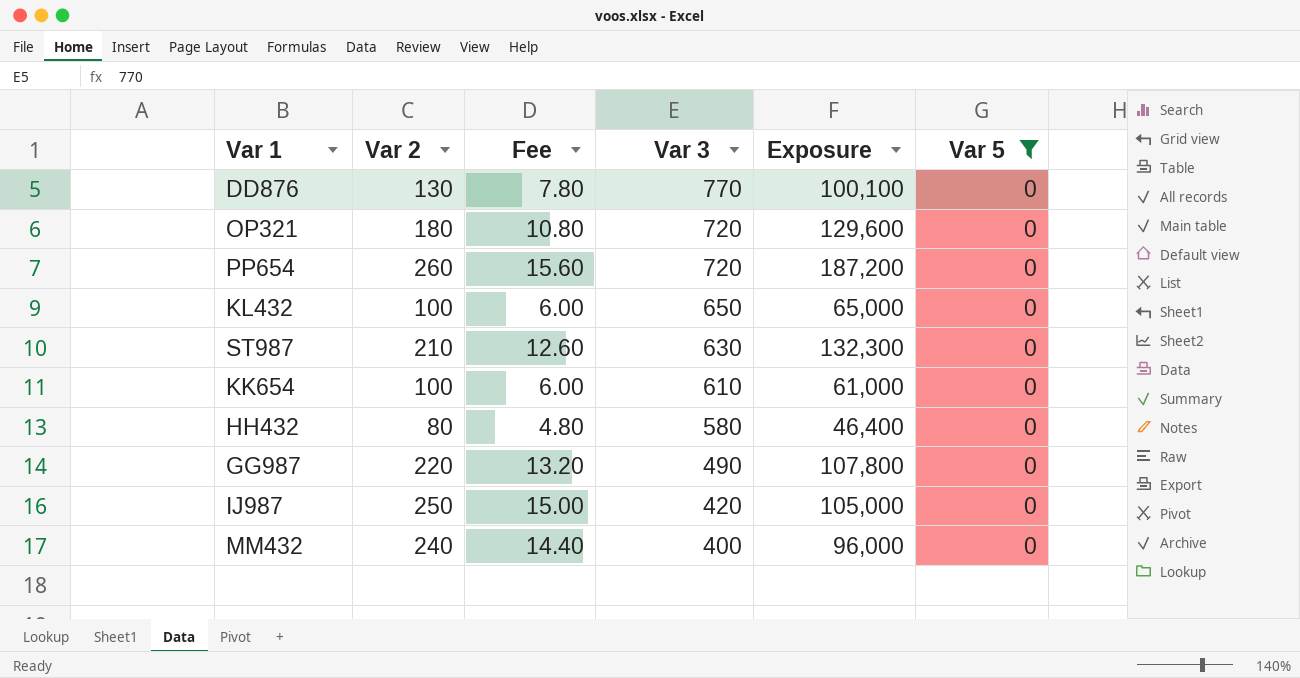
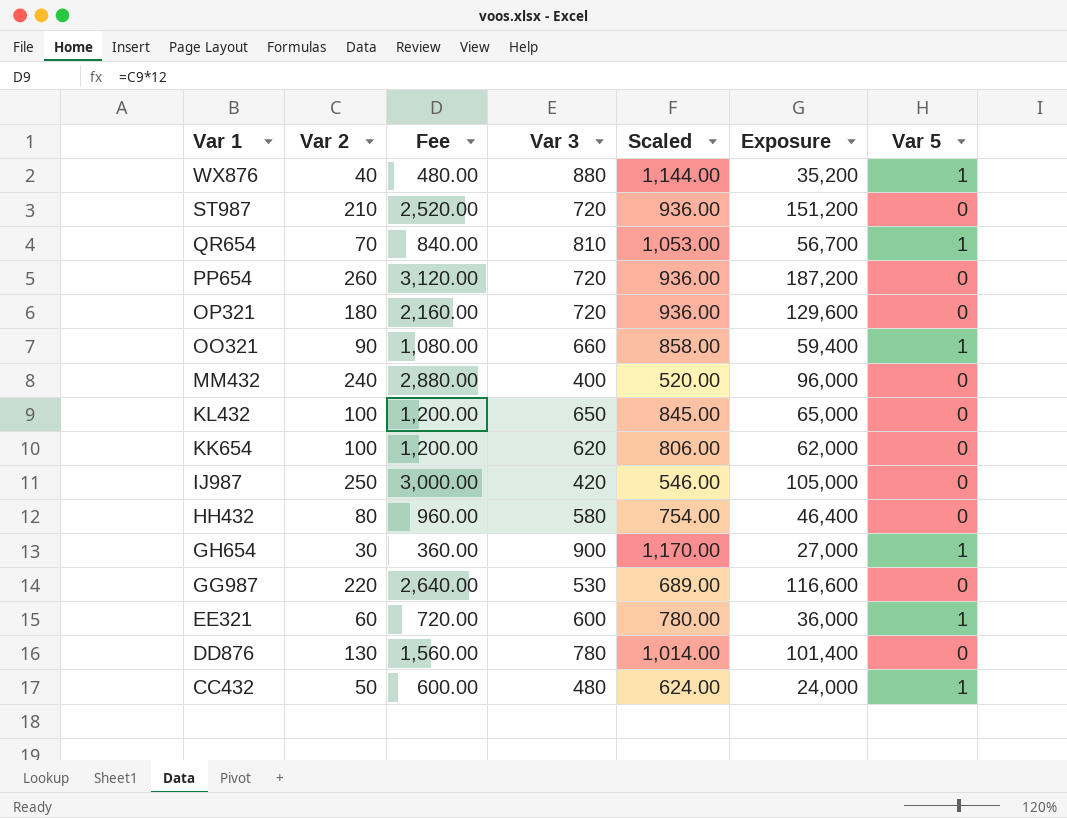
filter: Var 5 = 0 -> none
row order: Var 3 descending -> Var 1 descending
column Fee | formula: [Var 2] * 0.06 -> [Var 2] * 12
column Scaled | formula: none -> [Var 3] * 1.3
ST987 | Var 3: 630 -> 720
ST987 | Exposure: 132,300 -> 151,200
KK654 | Var 3: 610 -> 620
KK654 | Exposure: 61,000 -> 62,000
GG987 | Var 3: 490 -> 530
GG987 | Exposure: 107,800 -> 116,600
DD876 | Var 3: 770 -> 780
DD876 | Exposure: 100,100 -> 101,400

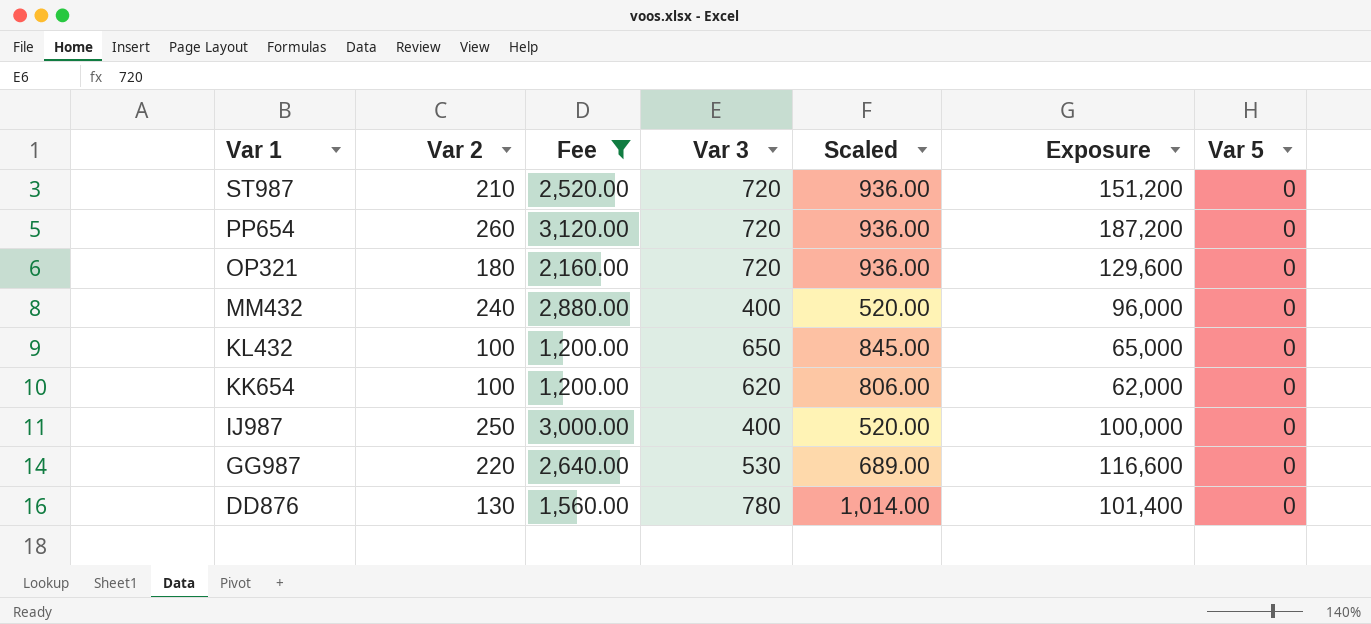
filter: none -> Fee >= 1,200.00
IJ987 | Var 3: 420 -> 400
IJ987 | Scaled: 546.00 -> 520.00
IJ987 | Exposure: 105,000 -> 100,000

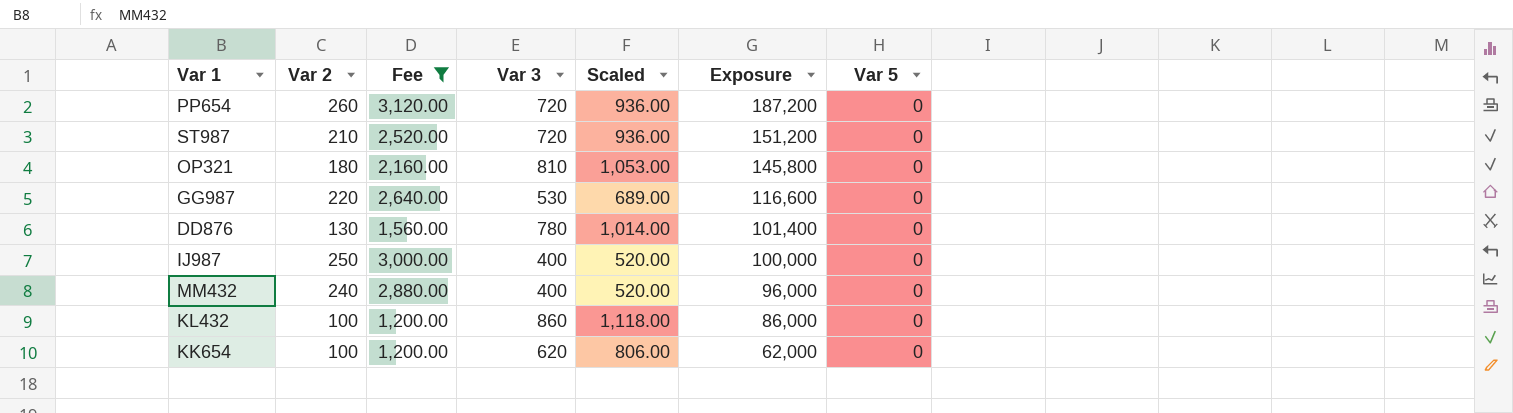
row order: Var 1 descending -> Exposure descending
OP321 | Var 3: 720 -> 810
OP321 | Scaled: 936.00 -> 1,053.00
OP321 | Exposure: 129,600 -> 145,800
KL432 | Var 3: 650 -> 860
KL432 | Scaled: 845.00 -> 1,118.00
KL432 | Exposure: 65,000 -> 86,000

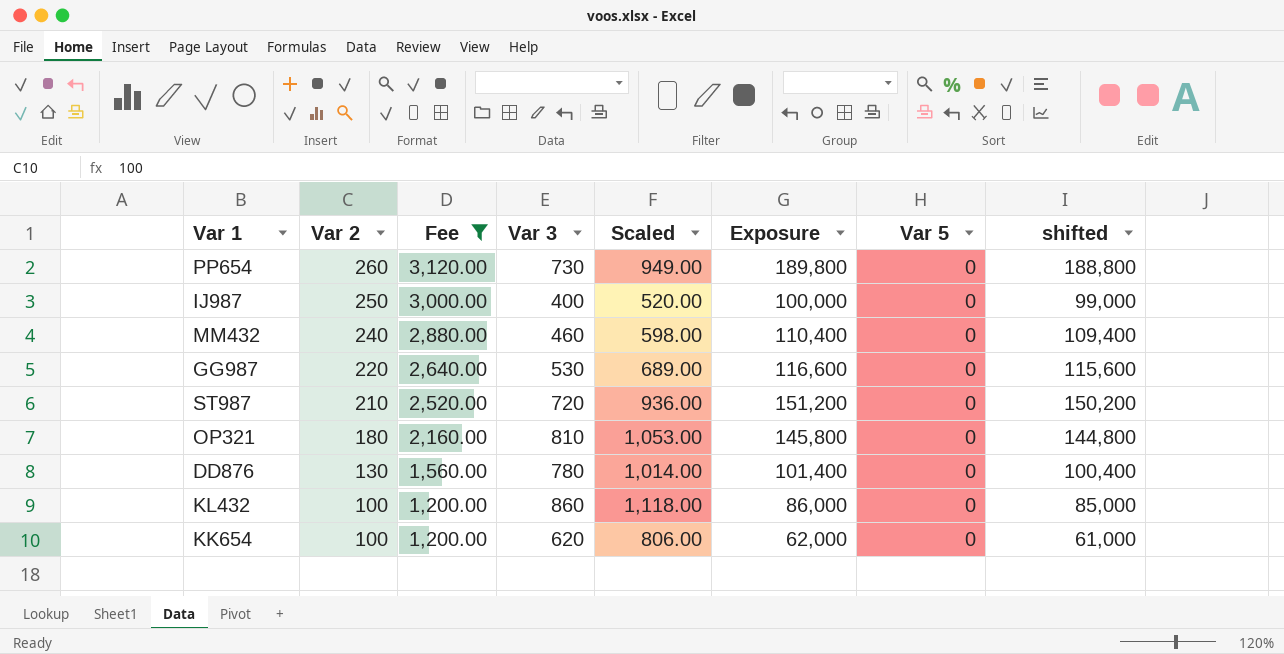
row order: Exposure descending -> Var 2 descending
column shifted | formula: none -> [Exposure] - 1000
PP654 | Var 3: 720 -> 730
PP654 | Scaled: 936.00 -> 949.00
PP654 | Exposure: 187,200 -> 189,800
MM432 | Var 3: 400 -> 460
MM432 | Scaled: 520.00 -> 598.00
MM432 | Exposure: 96,000 -> 110,400

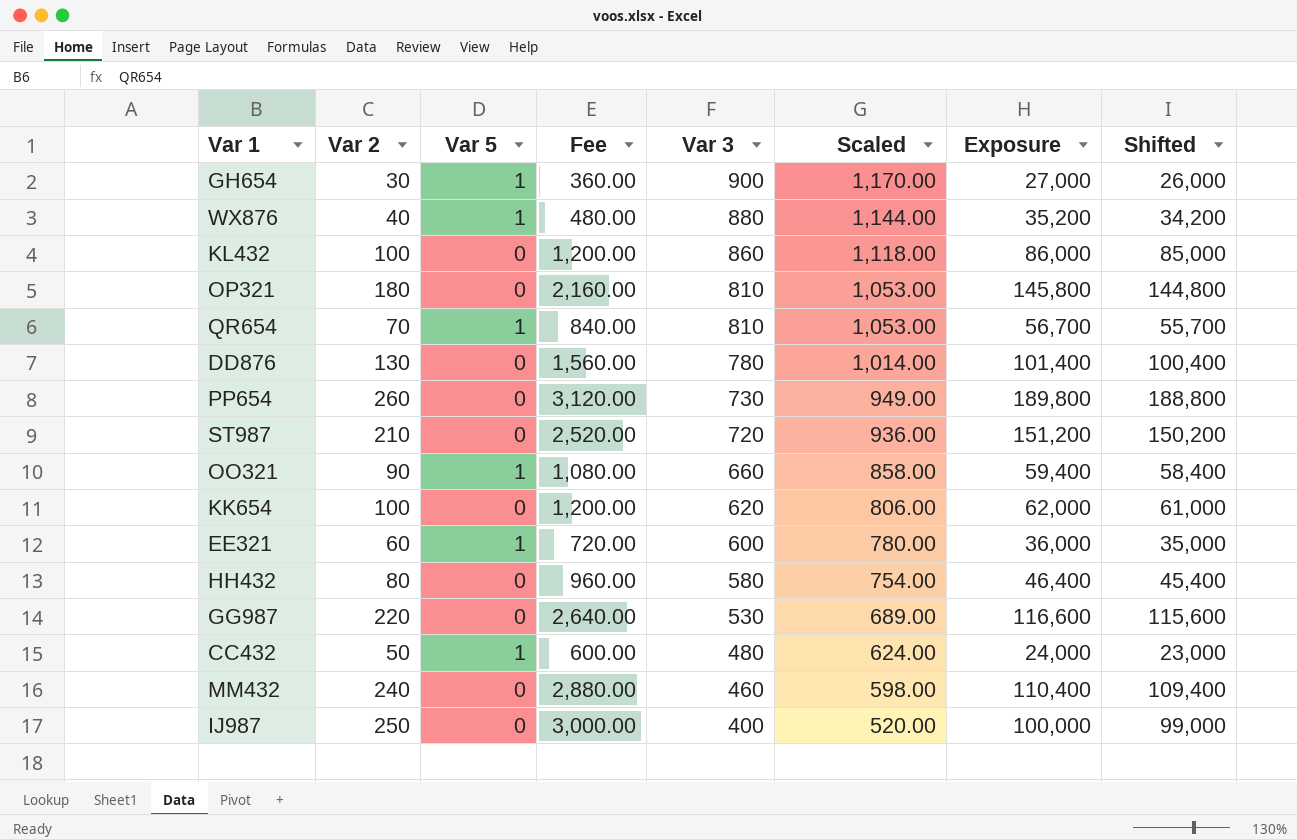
filter: Fee >= 1,200.00 -> none
row order: Var 2 descending -> Var 3 descending
column Var 5 | position: 7 -> 3
column name: shifted -> Shifted

